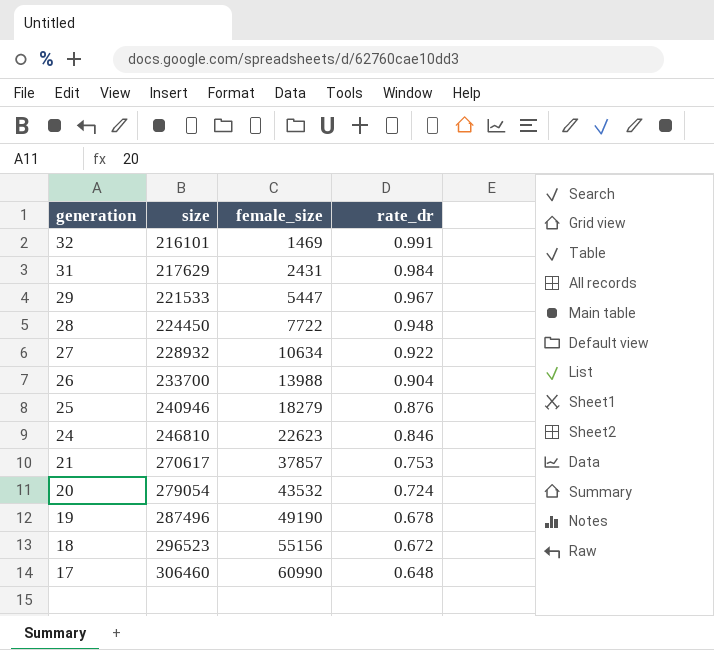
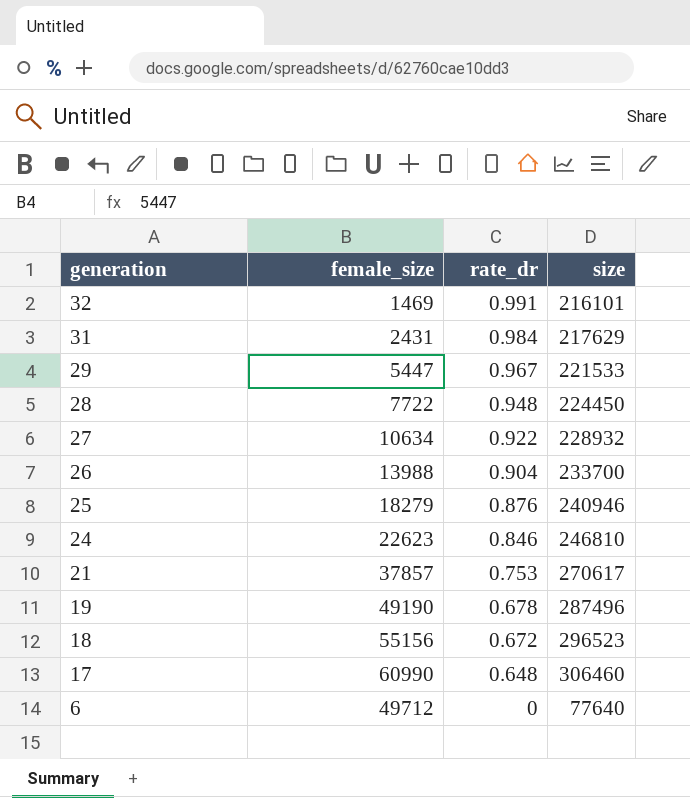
column size | position: 2 -> 4
row 20: 279054 | 43532 | 0.724 -> none
row 6: none -> 49712 | 0 | 77640

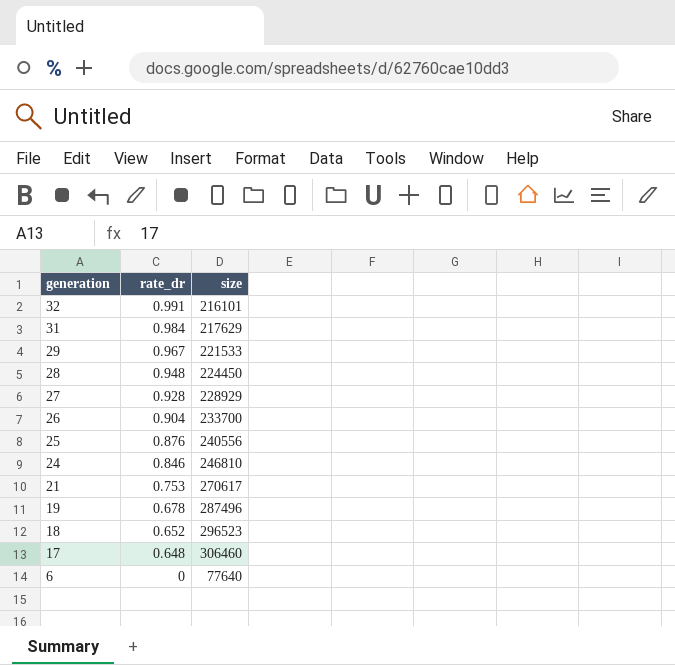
column female_size | position: 2 -> none
27 | rate_dr: 0.922 -> 0.928
27 | size: 228932 -> 228929
25 | size: 240946 -> 240556
18 | rate_dr: 0.672 -> 0.652

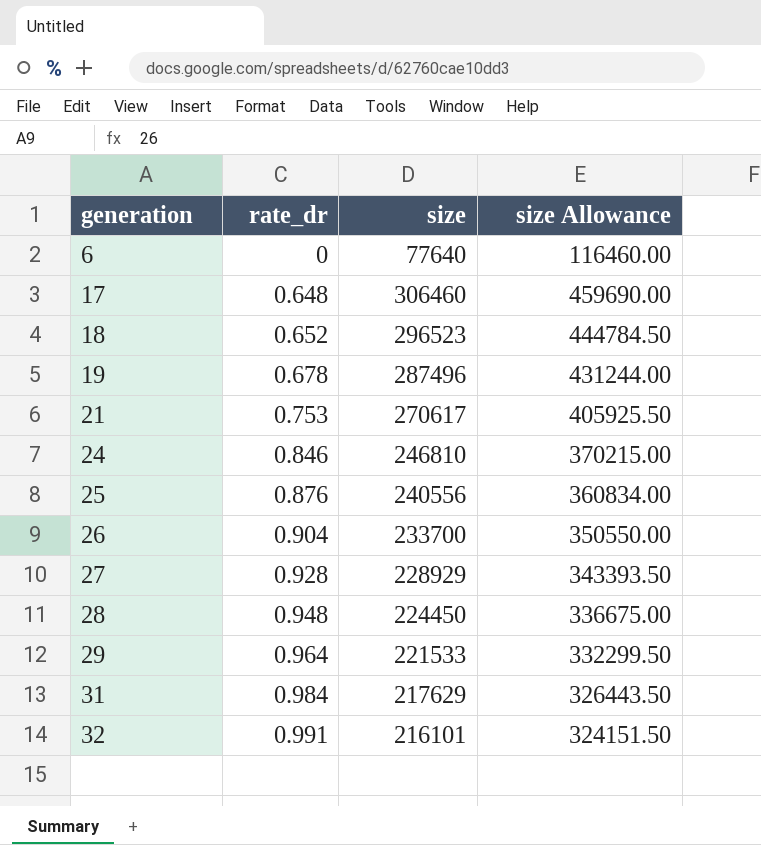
row order: generation descending -> generation ascending
column size Allowance | formula: none -> [size] * 1.5
29 | rate_dr: 0.967 -> 0.964

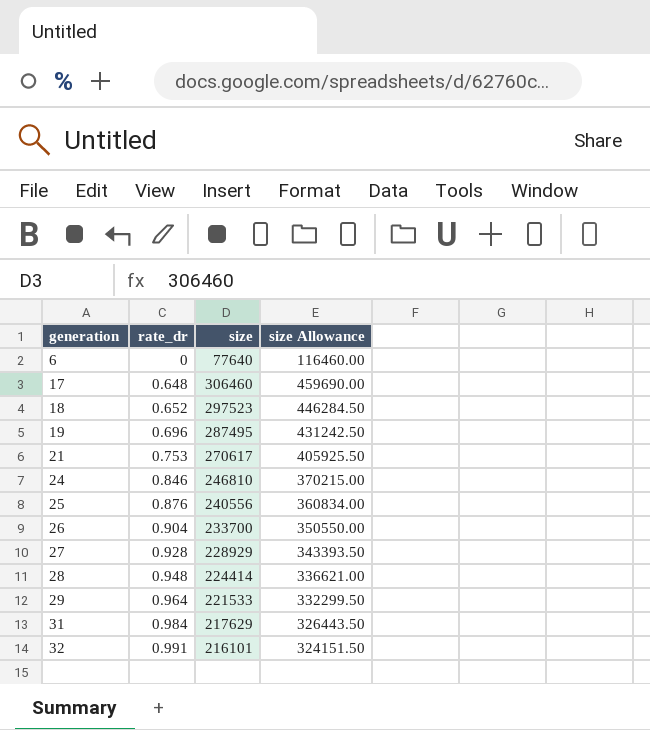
18 | size: 296523 -> 297523
18 | size Allowance: 444784.50 -> 446284.50
19 | rate_dr: 0.678 -> 0.696
19 | size: 287496 -> 287495
19 | size Allowance: 431244.00 -> 431242.50
28 | size: 224450 -> 224414
28 | size Allowance: 336675.00 -> 336621.00

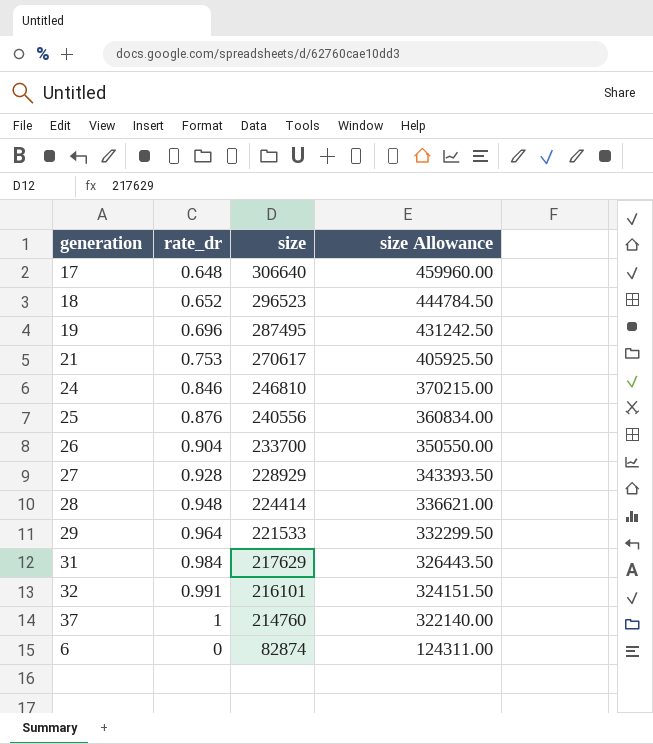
row order: generation ascending -> size descending
17 | size: 306460 -> 306640
17 | size Allowance: 459690.00 -> 459960.00
18 | size: 297523 -> 296523
18 | size Allowance: 446284.50 -> 444784.50
row 37: none -> 1 | 214760 | 322140.00
6 | size: 77640 -> 82874
6 | size Allowance: 116460.00 -> 124311.00

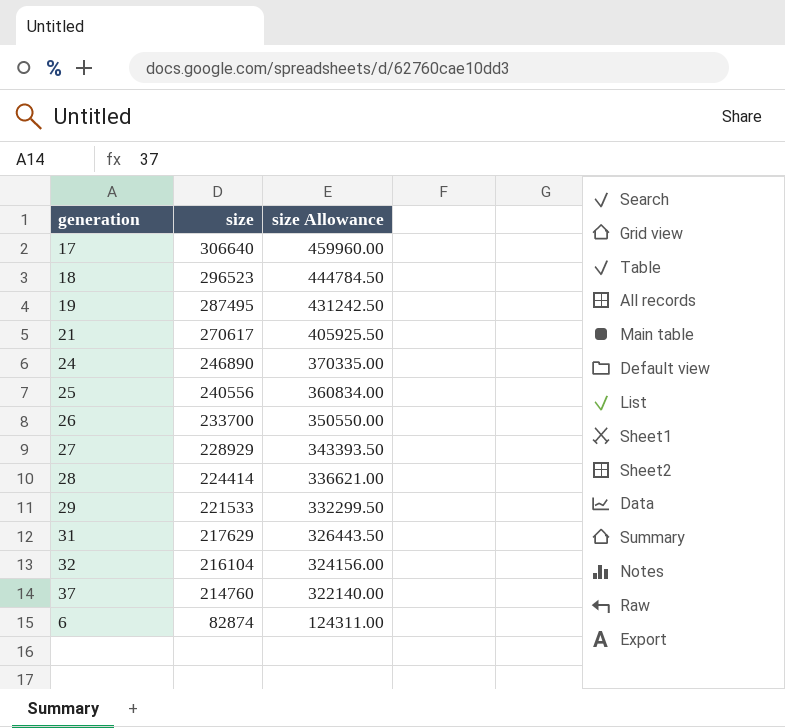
column rate_dr | position: 2 -> none
24 | size: 246810 -> 246890
24 | size Allowance: 370215.00 -> 370335.00
32 | size: 216101 -> 216104
32 | size Allowance: 324151.50 -> 324156.00

